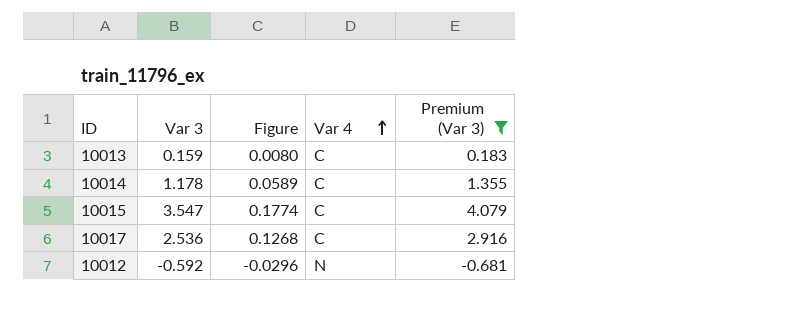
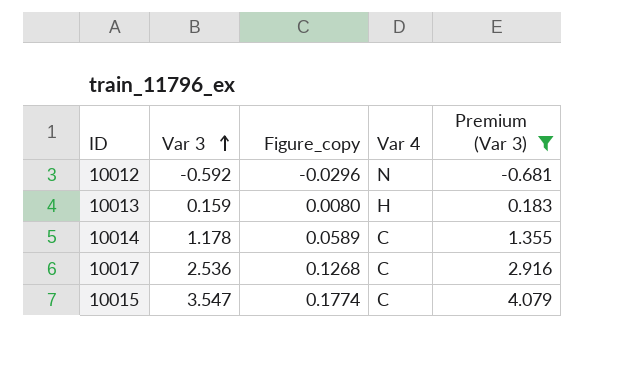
row order: Var 4 ascending -> Var 3 ascending
column name: Figure -> Figure_copy
10013 | Var 4: C -> H

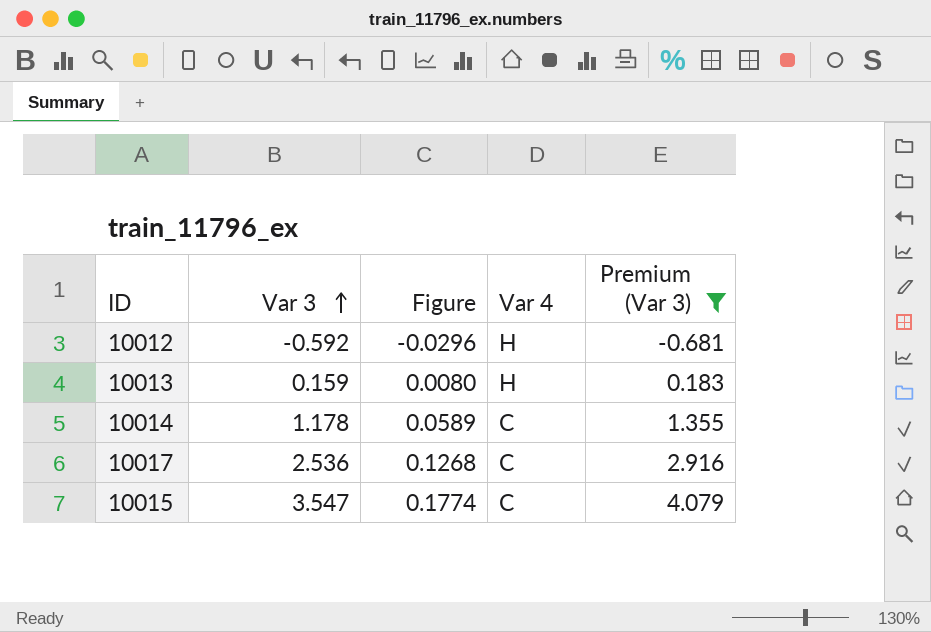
column name: Figure_copy -> Figure
10012 | Var 4: N -> H

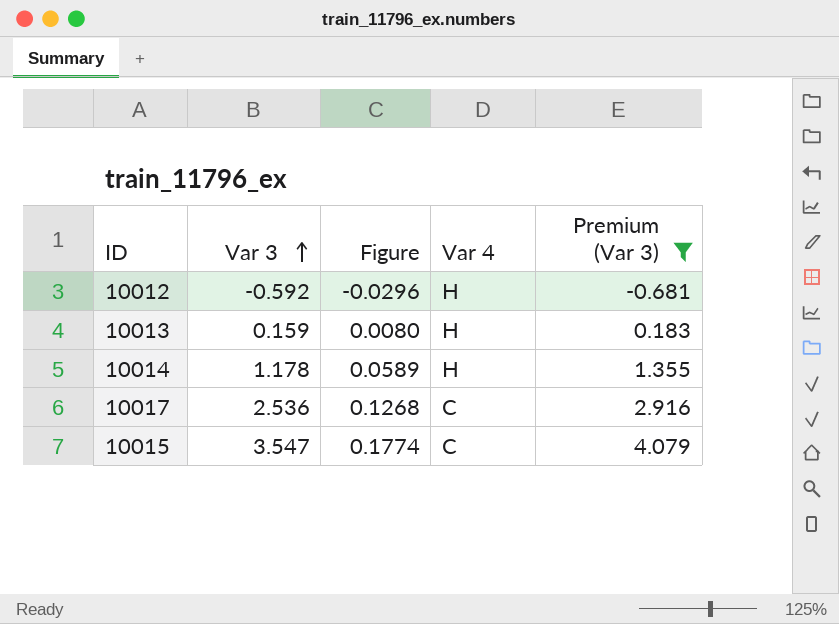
10014 | Var 4: C -> H

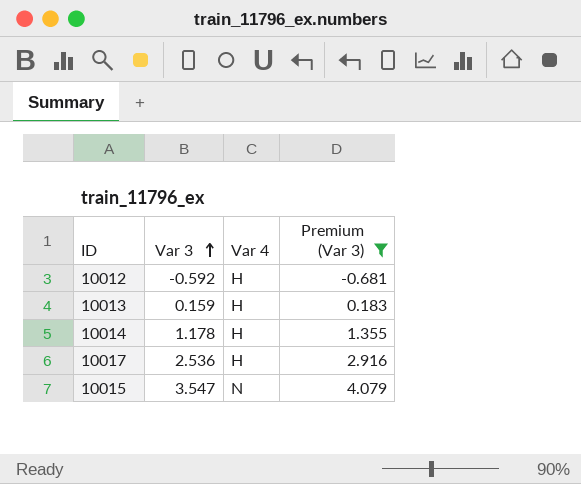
column Figure | formula: [Var 3] * 0.05 -> none
10017 | Var 4: C -> H
10015 | Var 4: C -> N

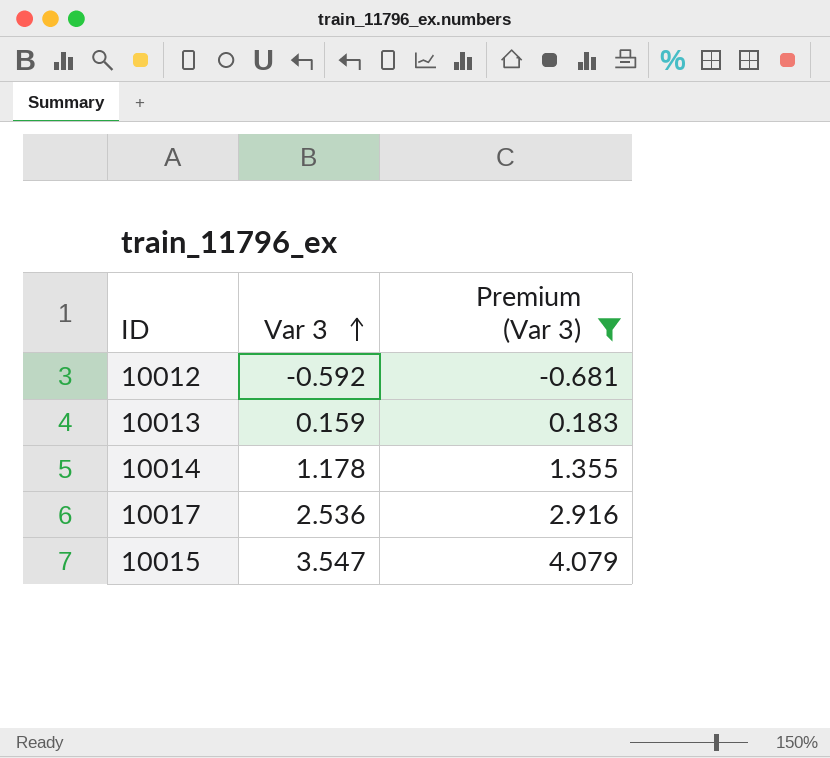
column Var 4 | position: 3 -> none

